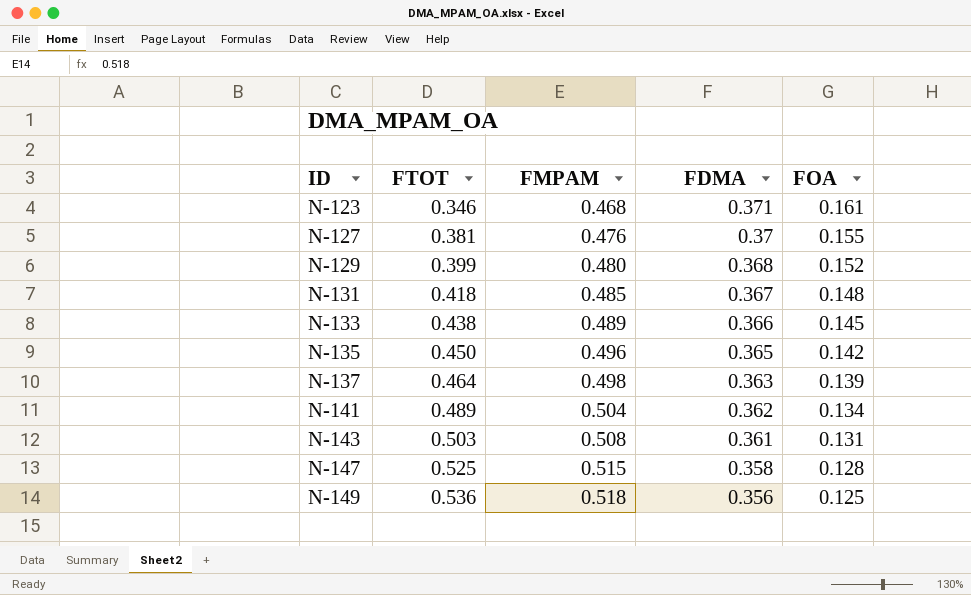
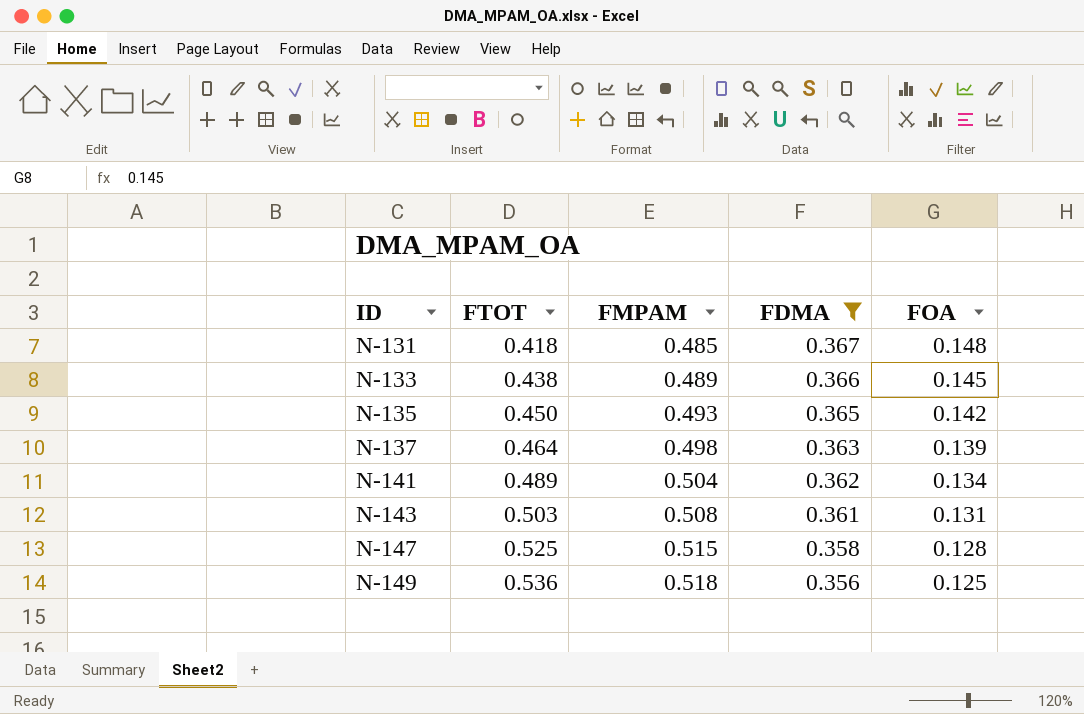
filter: none -> FDMA <= 0.367
N-135 | FMPAM: 0.496 -> 0.493

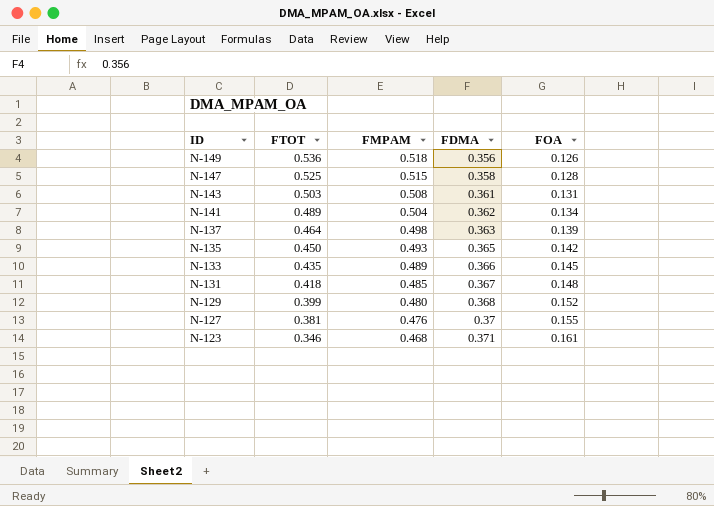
filter: FDMA <= 0.367 -> none
row order: ID ascending -> ID descending
N-149 | FOA: 0.125 -> 0.126
N-133 | FTOT: 0.438 -> 0.435

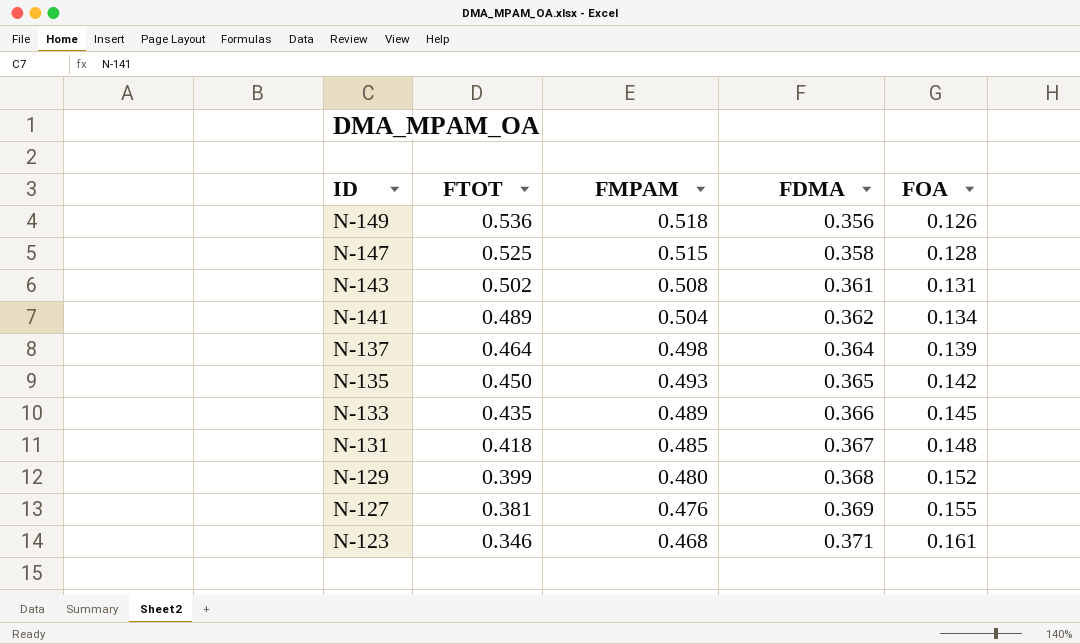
N-143 | FTOT: 0.503 -> 0.502
N-137 | FDMA: 0.363 -> 0.364
N-127 | FDMA: 0.37 -> 0.369

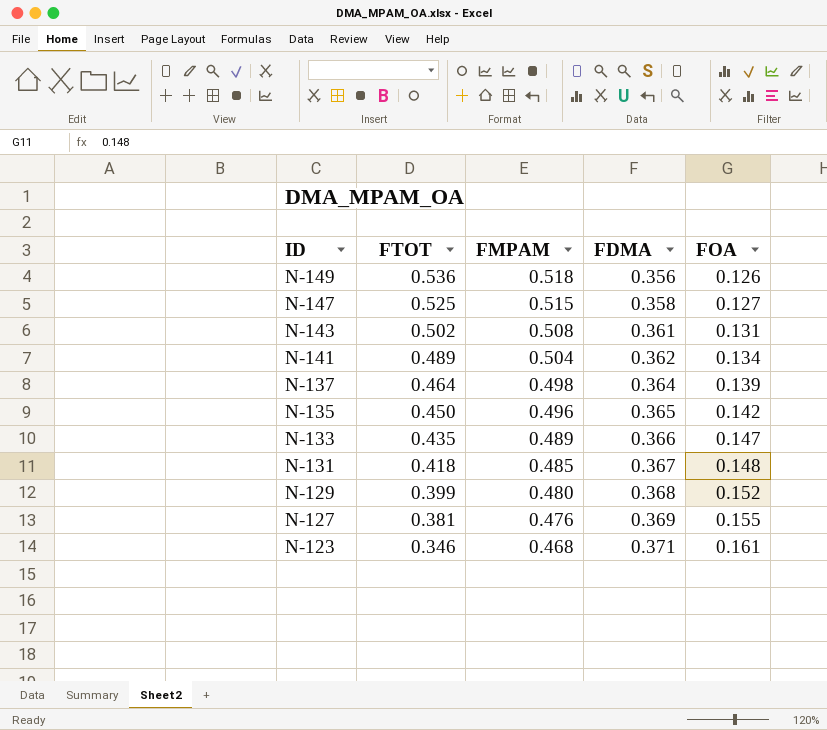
N-147 | FOA: 0.128 -> 0.127
N-135 | FMPAM: 0.493 -> 0.496
N-133 | FOA: 0.145 -> 0.147

